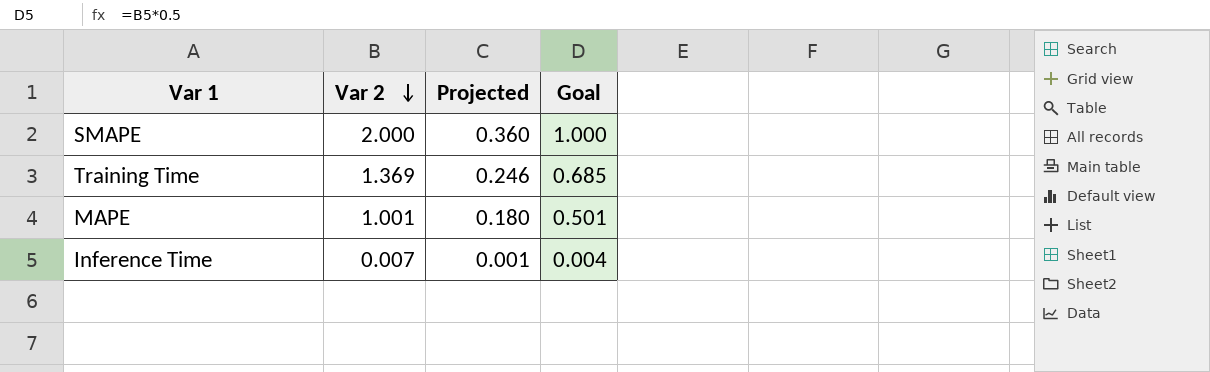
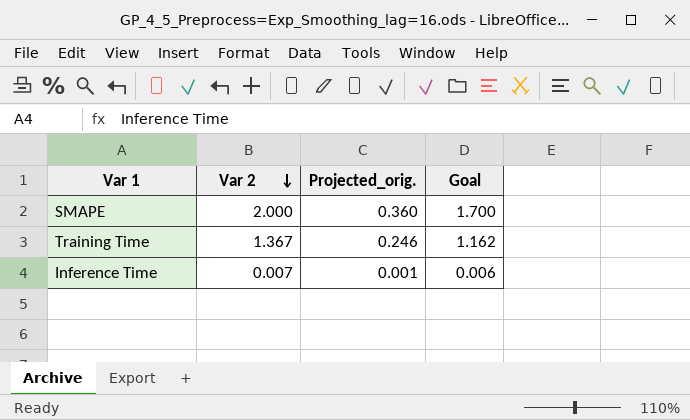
column name: Projected -> Projected_orig.
column Goal | formula: [Var 2] * 0.5 -> [Var 2] * 0.85
row MAPE: 1.001 | 0.180 | 0.501 -> none
Training Time | Var 2: 1.369 -> 1.367

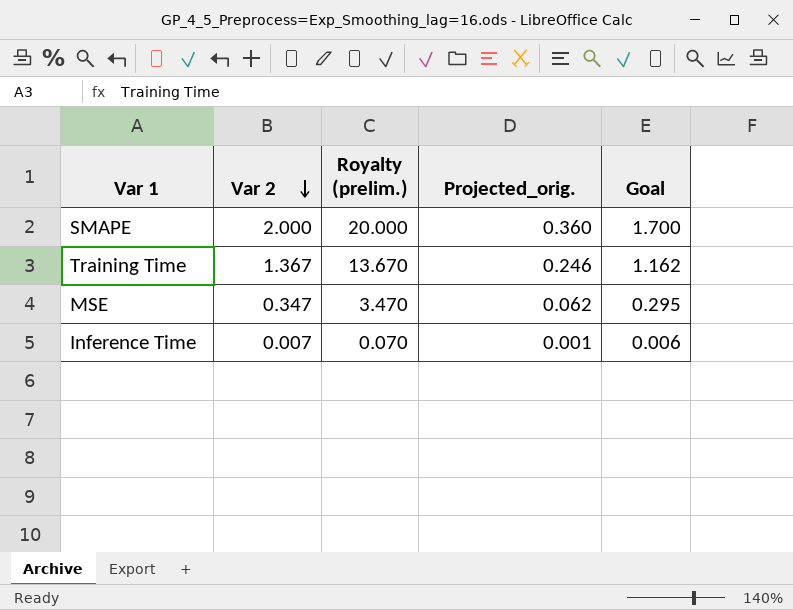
column Royalty (prelim.) | formula: none -> [Var 2] * 10
row MSE: none -> 0.347 | 3.470 | 0.062 | 0.295

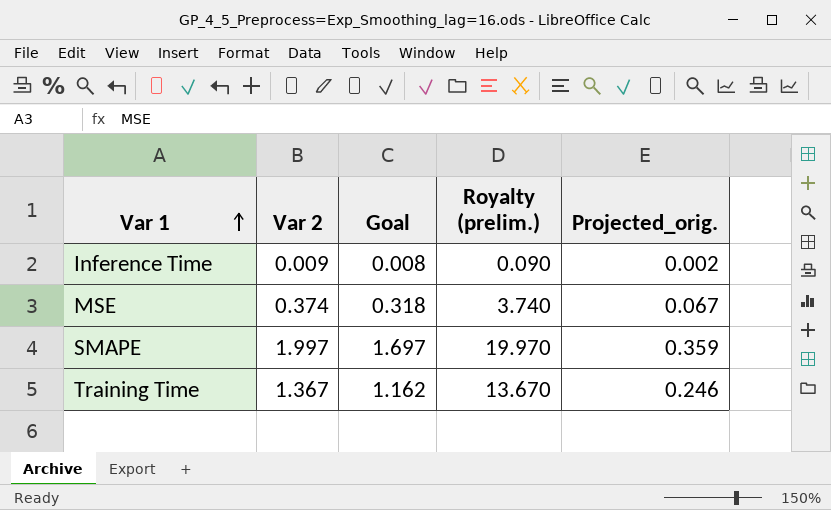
row order: Var 2 descending -> Var 1 ascending
column Goal | position: 5 -> 3
Inference Time | Var 2: 0.007 -> 0.009
Inference Time | Goal: 0.006 -> 0.008
Inference Time | Royalty (prelim.): 0.070 -> 0.090
Inference Time | Projected_orig.: 0.001 -> 0.002
MSE | Var 2: 0.347 -> 0.374
MSE | Goal: 0.295 -> 0.318
MSE | Royalty (prelim.): 3.470 -> 3.740
MSE | Projected_orig.: 0.062 -> 0.067
SMAPE | Var 2: 2.000 -> 1.997
SMAPE | Goal: 1.700 -> 1.697
SMAPE | Royalty (prelim.): 20.000 -> 19.970
SMAPE | Projected_orig.: 0.360 -> 0.359

